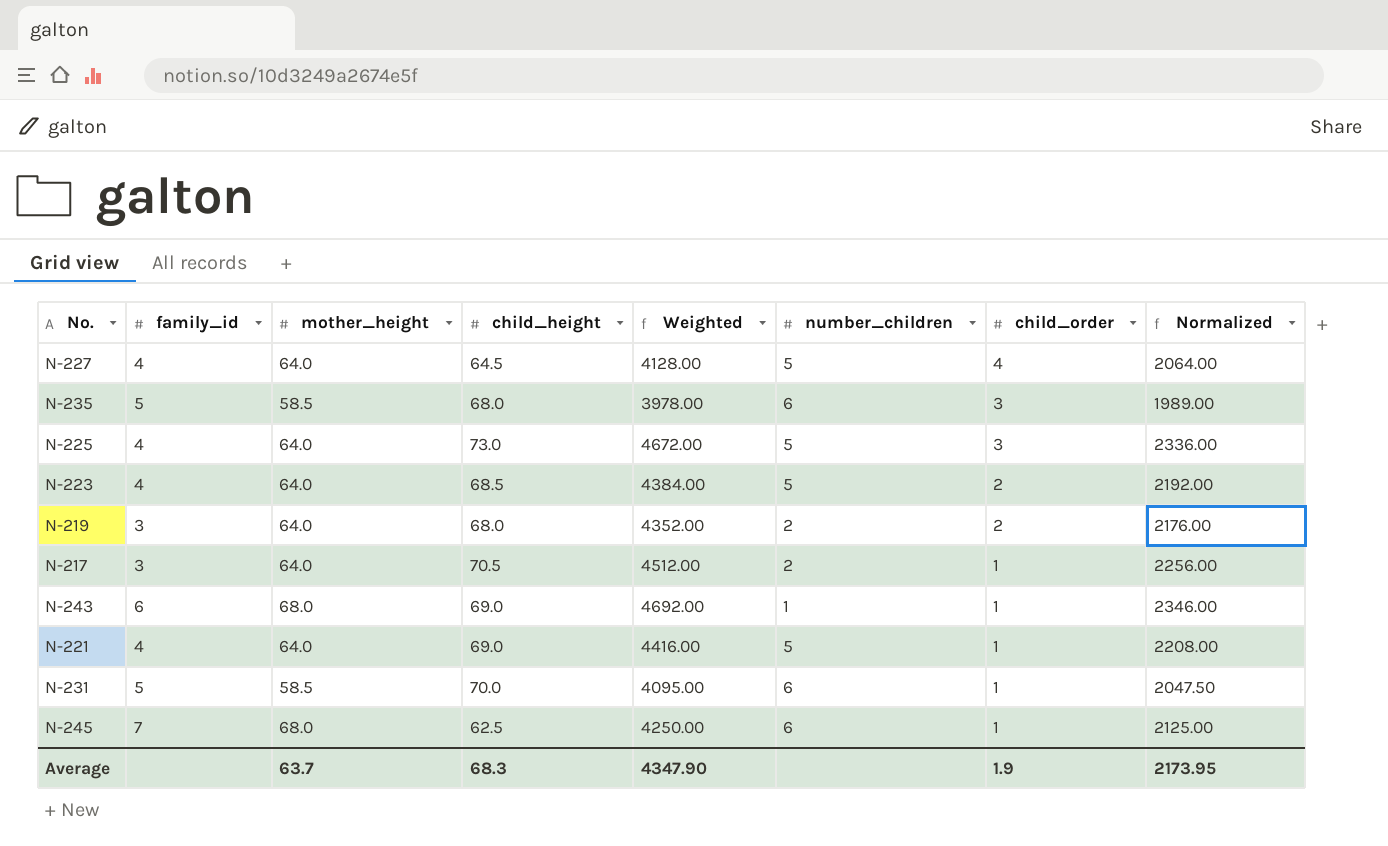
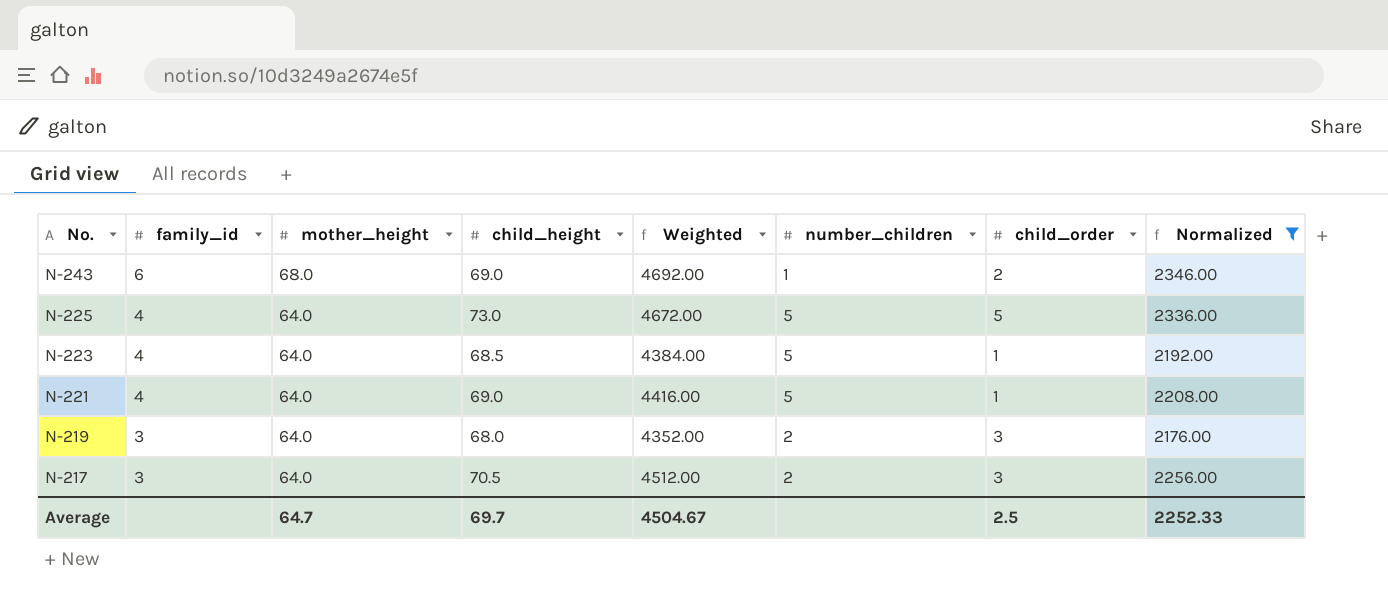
filter: none -> Normalized >= 2176.00
row order: child_order descending -> No. descending
N-243 | child_order: 1 -> 2
N-225 | child_order: 3 -> 5
N-223 | child_order: 2 -> 1
N-219 | child_order: 2 -> 3
N-217 | child_order: 1 -> 3
Average | mother_height: 63.7 -> 64.7
Average | child_height: 68.3 -> 69.7
Average | Weighted: 4347.90 -> 4504.67
Average | child_order: 1.9 -> 2.5
Average | Normalized: 2173.95 -> 2252.33

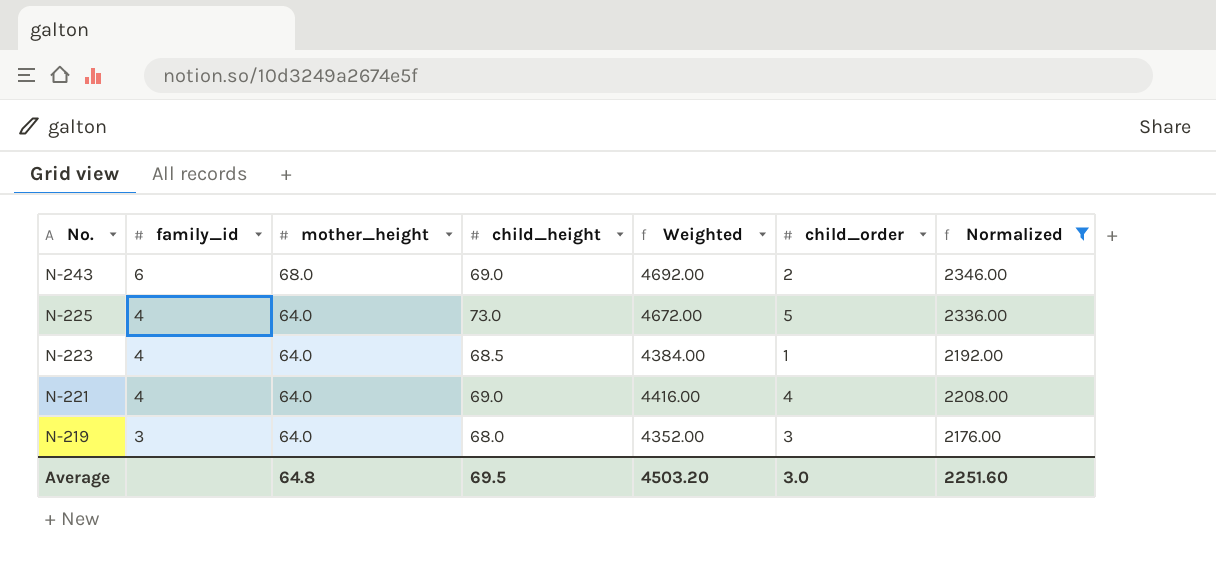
column number_children | position: 6 -> none
row N-217: 3 | 64.0 | 70.5 | 4512.00 | 2 | 3 | 2256.00 -> none
N-221 | child_order: 1 -> 4
Average | mother_height: 64.7 -> 64.8
Average | child_height: 69.7 -> 69.5
Average | Weighted: 4504.67 -> 4503.20
Average | child_order: 2.5 -> 3.0
Average | Normalized: 2252.33 -> 2251.60

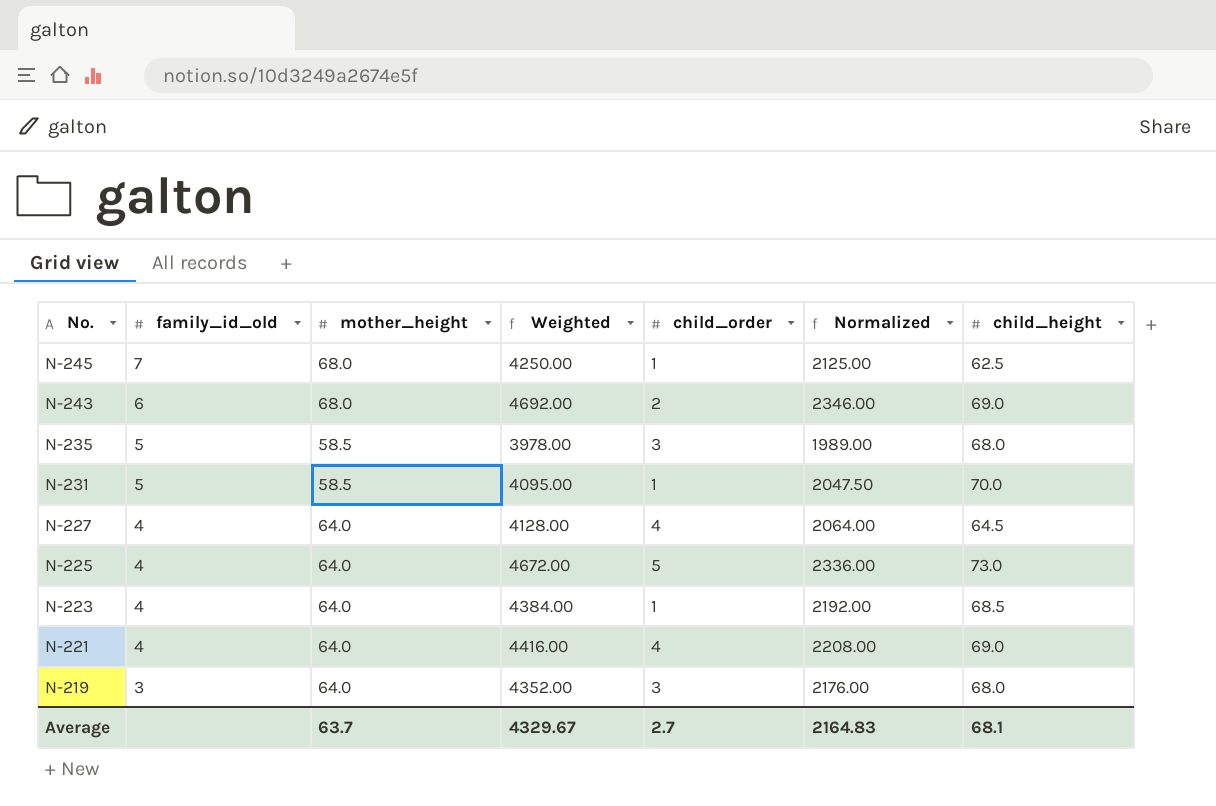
filter: Normalized >= 2176.00 -> none
column name: family_id -> family_id_old
column child_height | position: 4 -> 7
Average | mother_height: 64.8 -> 63.7
Average | Weighted: 4503.20 -> 4329.67
Average | child_order: 3.0 -> 2.7
Average | Normalized: 2251.60 -> 2164.83
Average | child_height: 69.5 -> 68.1

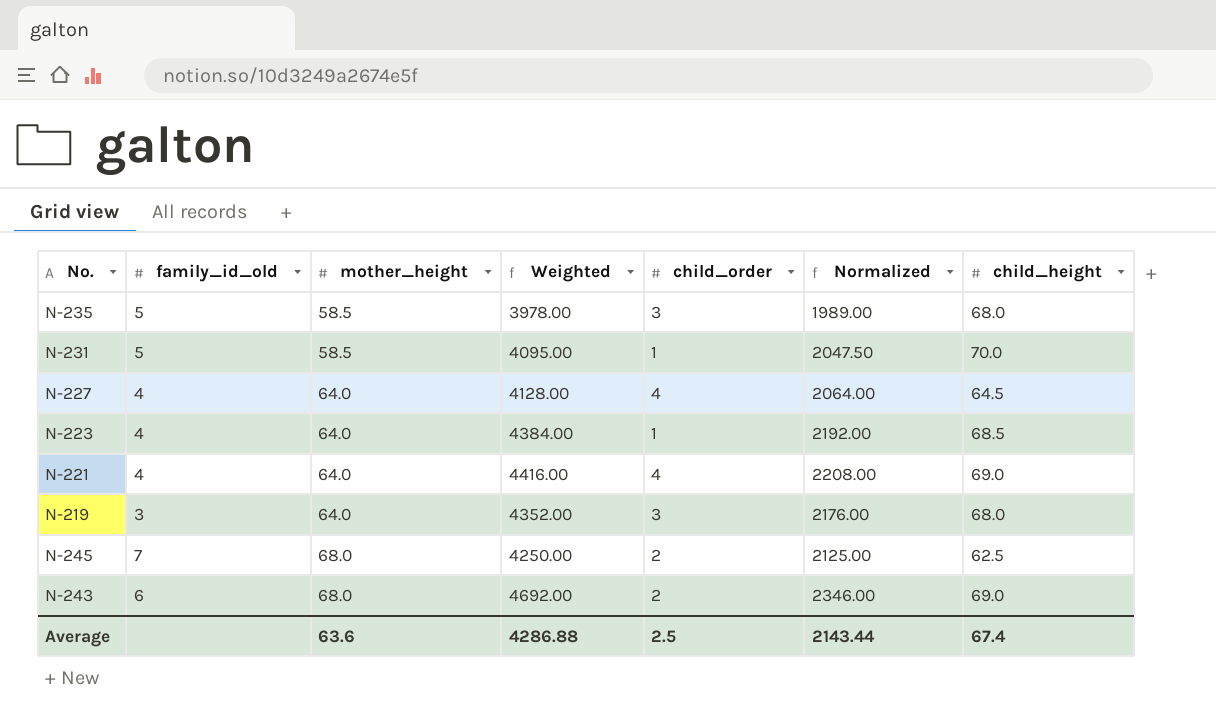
row order: No. descending -> mother_height ascending
row N-225: 4 | 64.0 | 4672.00 | 5 | 2336.00 | 73.0 -> none
N-245 | child_order: 1 -> 2
Average | mother_height: 63.7 -> 63.6
Average | Weighted: 4329.67 -> 4286.88
Average | child_order: 2.7 -> 2.5
Average | Normalized: 2164.83 -> 2143.44
Average | child_height: 68.1 -> 67.4

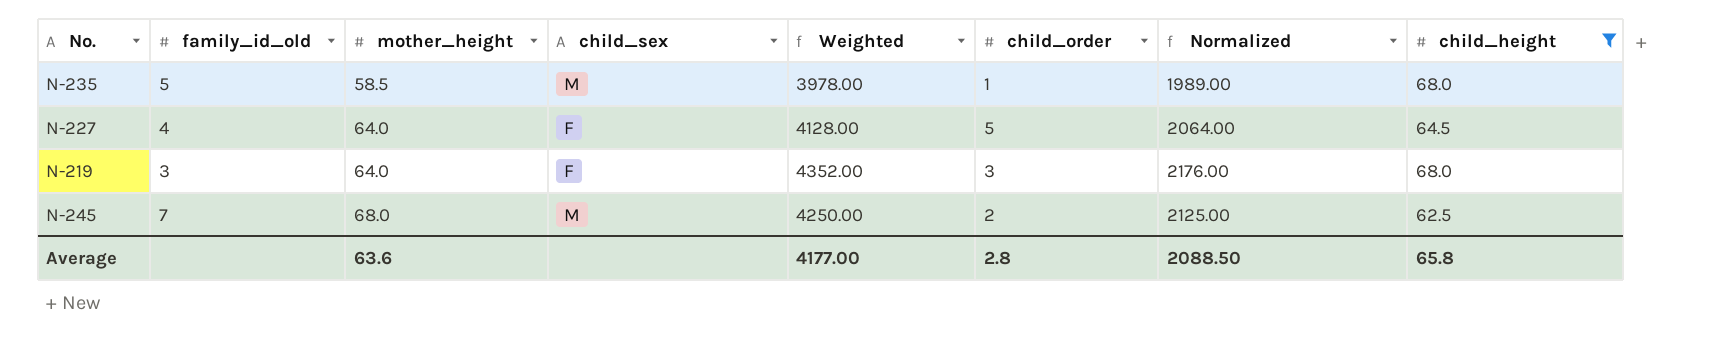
filter: none -> child_height <= 68.0
column child_sex | position: none -> 4
N-235 | child_order: 3 -> 1
N-227 | child_order: 4 -> 5
Average | Weighted: 4286.88 -> 4177.00
Average | child_order: 2.5 -> 2.8
Average | Normalized: 2143.44 -> 2088.50
Average | child_height: 67.4 -> 65.8

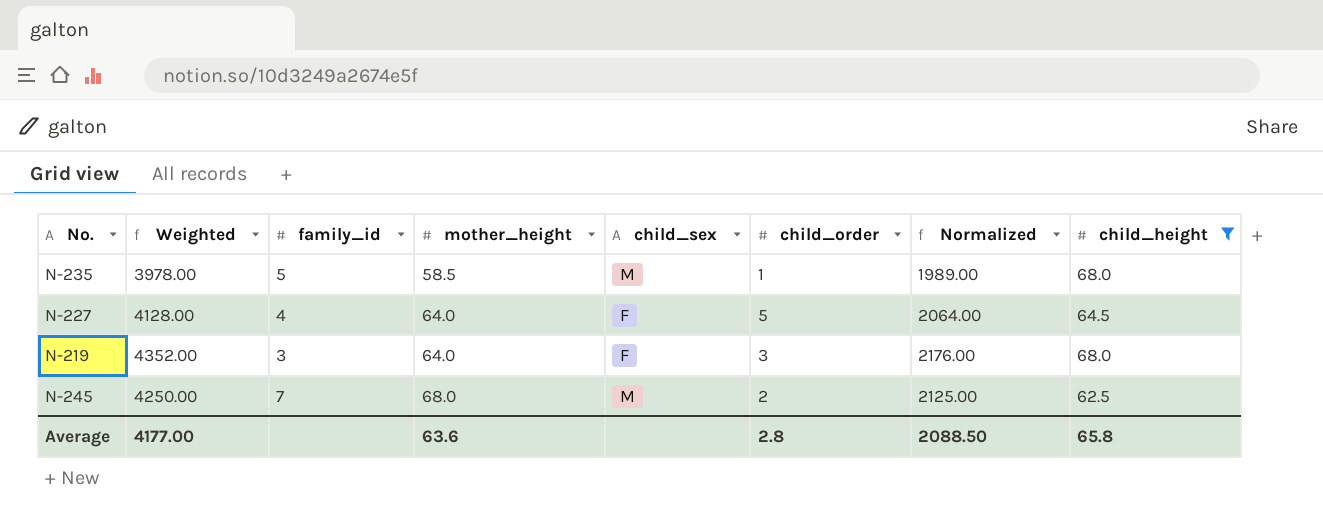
column Weighted | position: 5 -> 2
column name: family_id_old -> family_id

